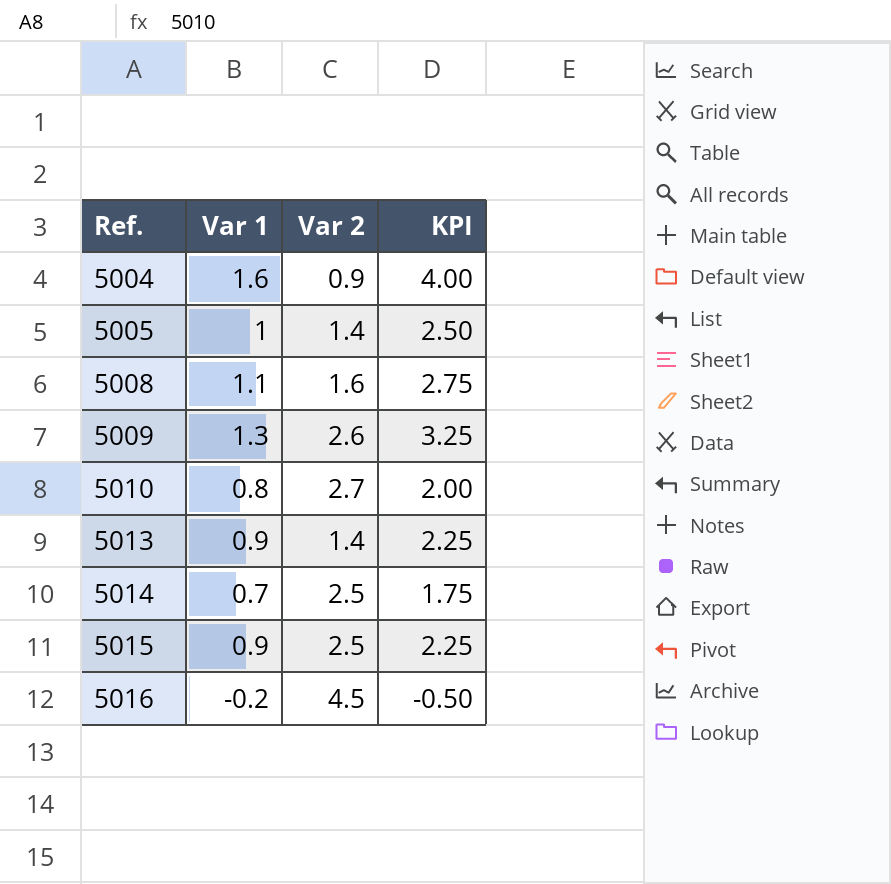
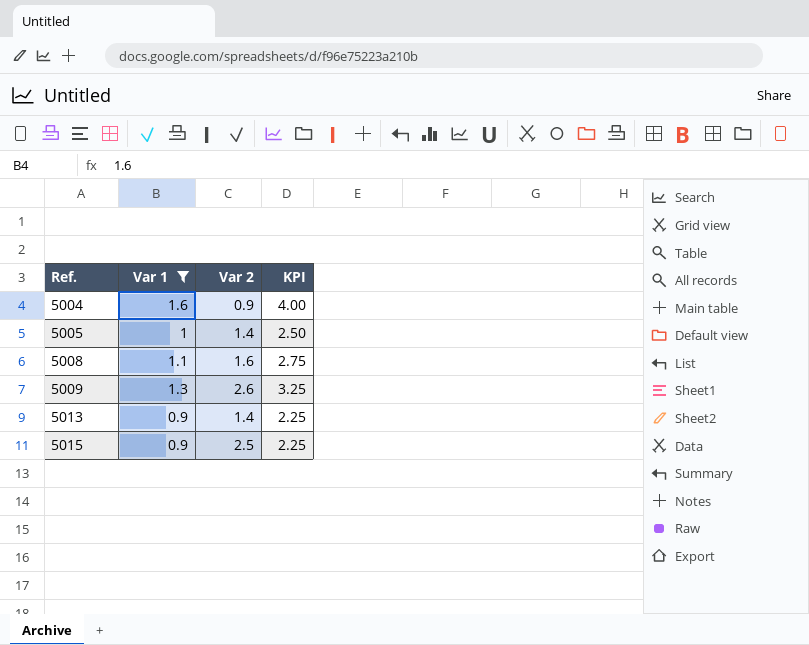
filter: none -> Var 1 >= 0.9

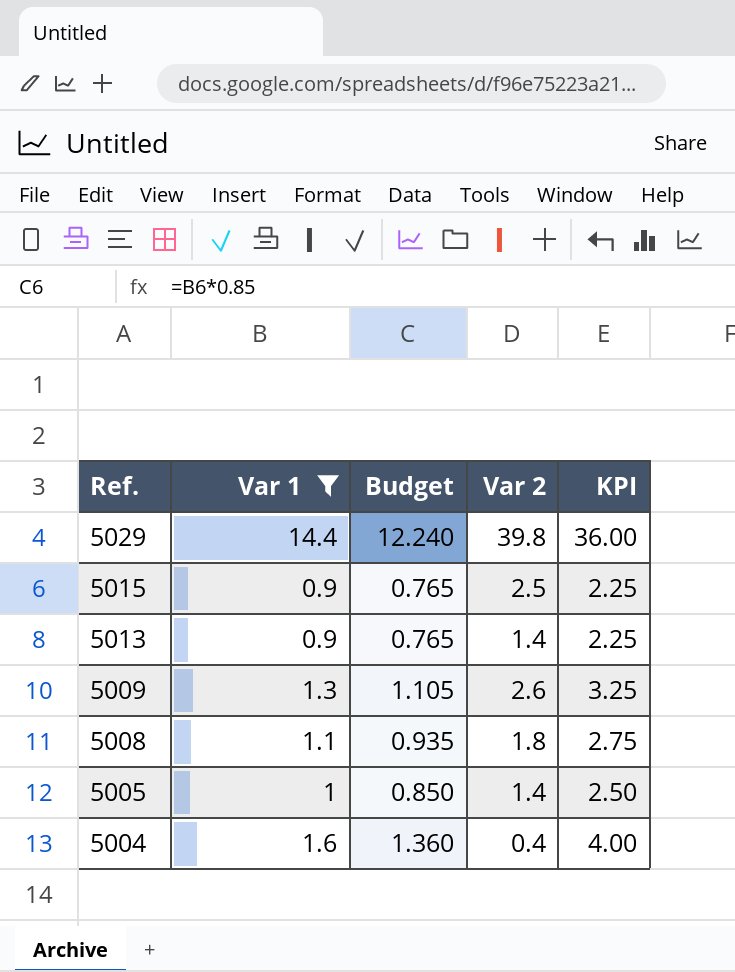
row order: Ref. ascending -> Ref. descending
column Budget | formula: none -> [Var 1] * 0.85
row 5029: none -> 14.4 | 12.240 | 39.8 | 36.00
5008 | Var 2: 1.6 -> 1.8
5004 | Var 2: 0.9 -> 0.4

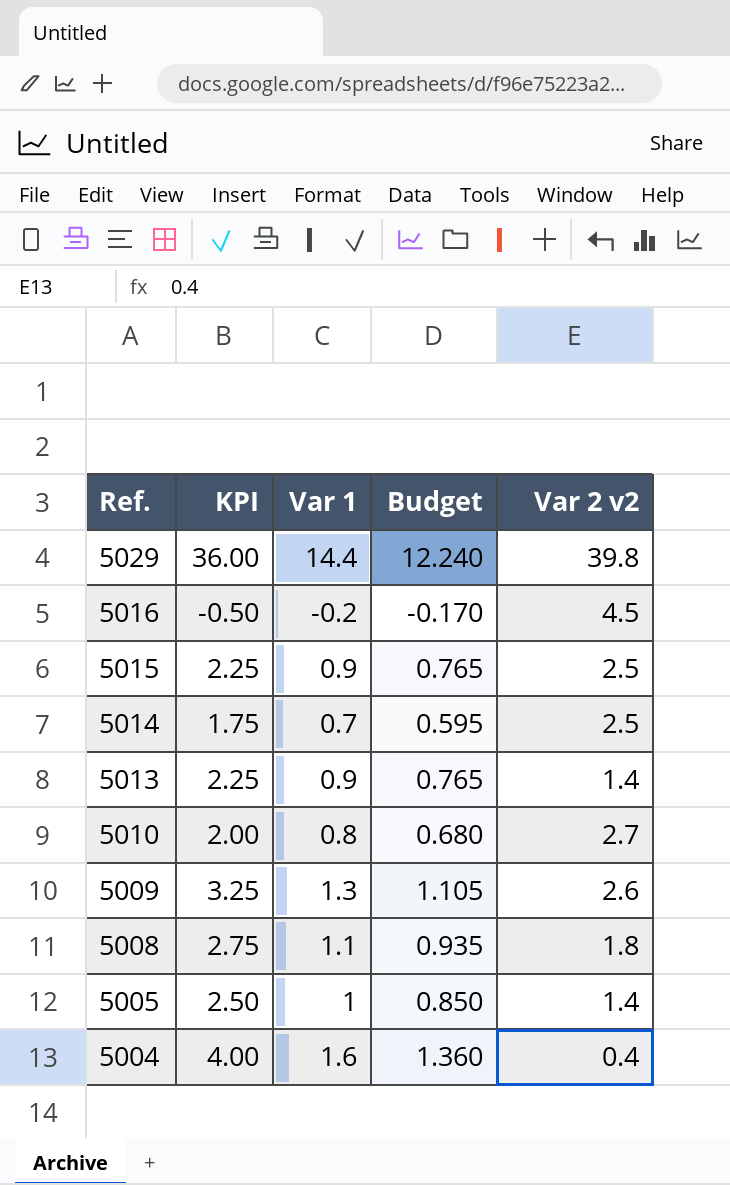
filter: Var 1 >= 0.9 -> none
column KPI | position: 5 -> 2
column name: Var 2 -> Var 2 v2

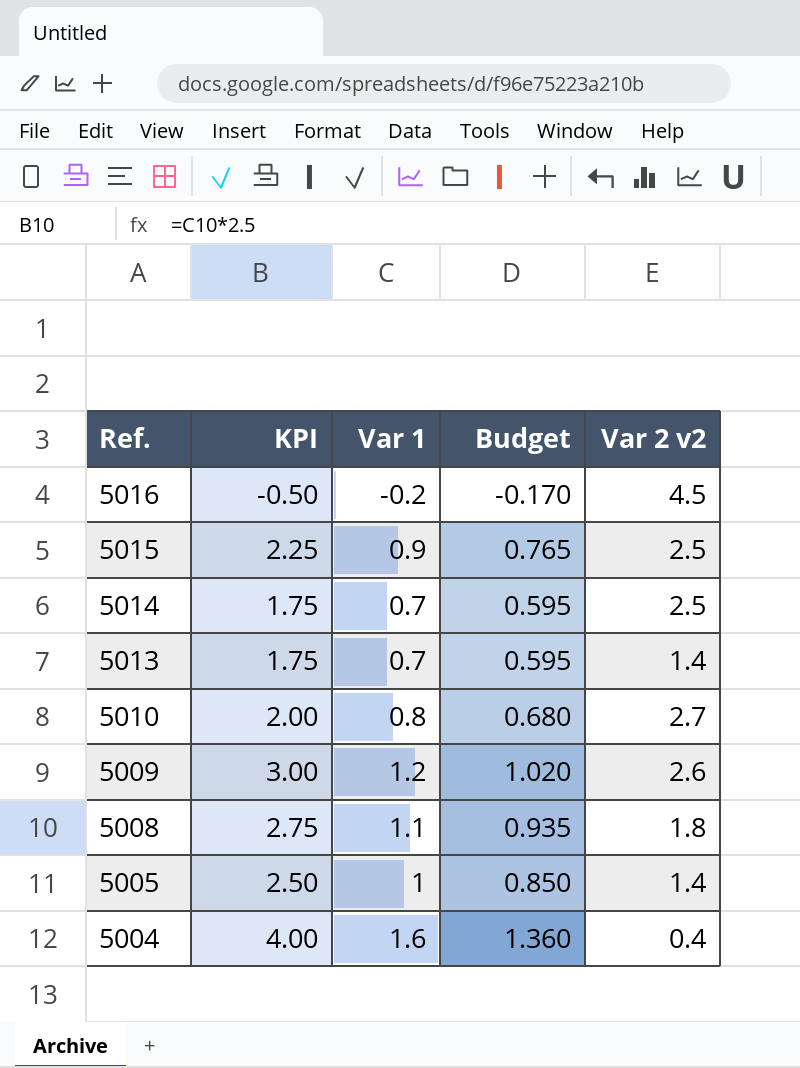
row 5029: 36.00 | 14.4 | 12.240 | 39.8 -> none
5013 | KPI: 2.25 -> 1.75
5013 | Var 1: 0.9 -> 0.7
5013 | Budget: 0.765 -> 0.595
5009 | KPI: 3.25 -> 3.00
5009 | Var 1: 1.3 -> 1.2
5009 | Budget: 1.105 -> 1.020

